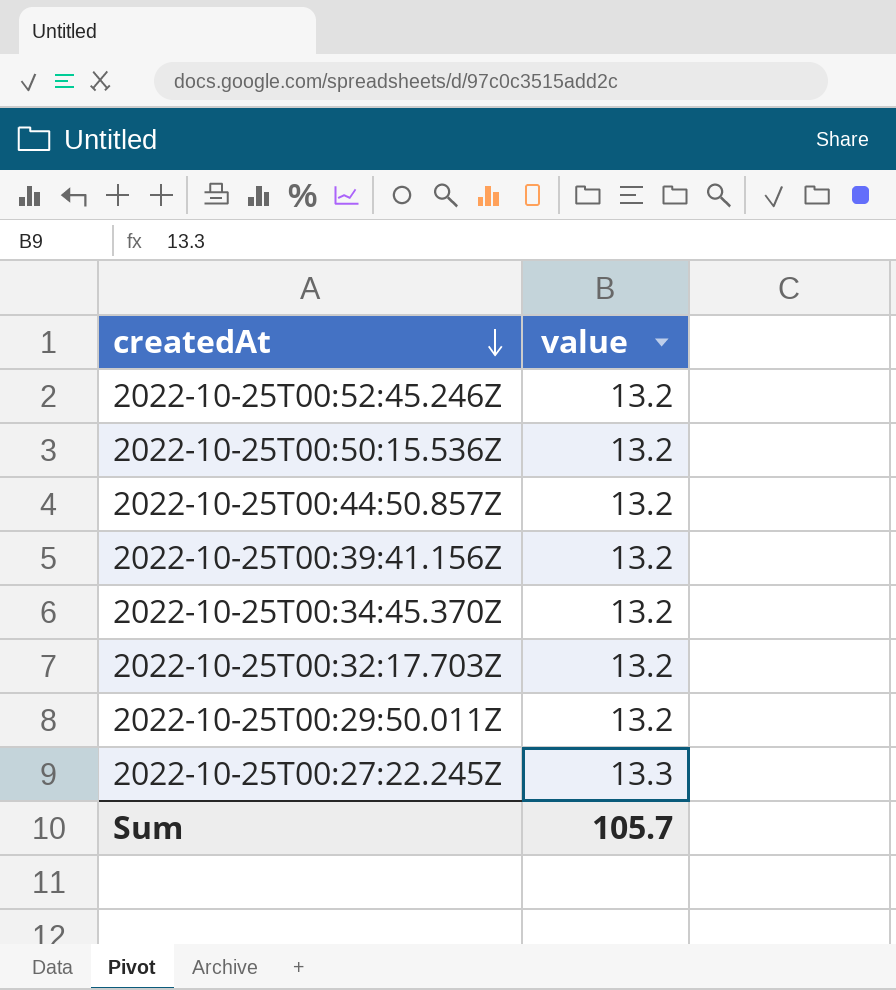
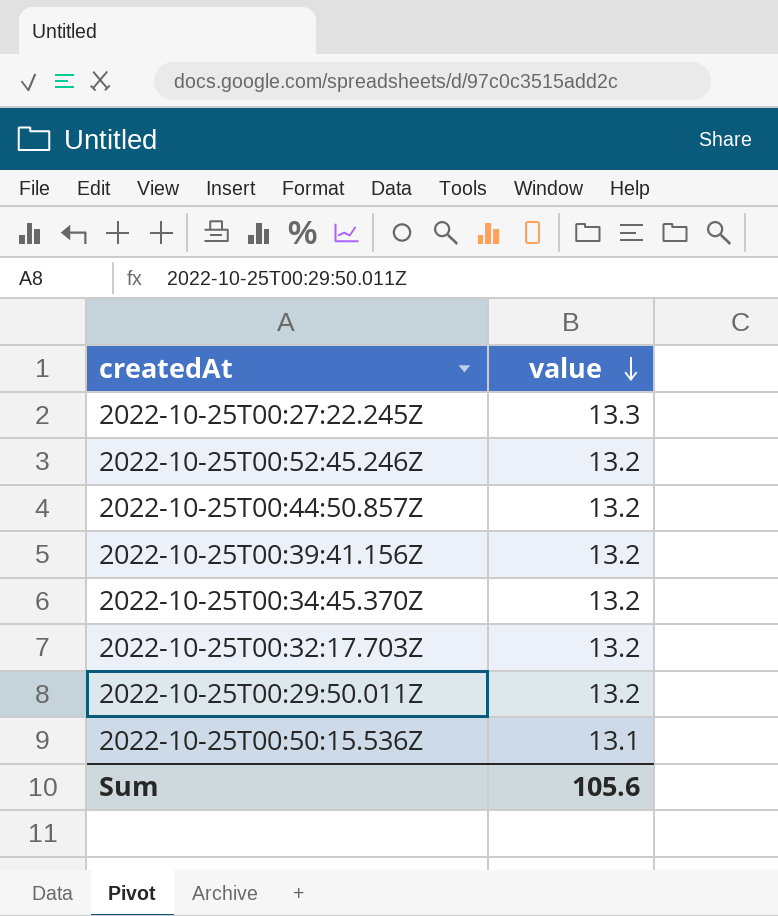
row order: createdAt descending -> value descending
2022-10-25T00:50:15.536Z | value: 13.2 -> 13.1
Sum | value: 105.7 -> 105.6

